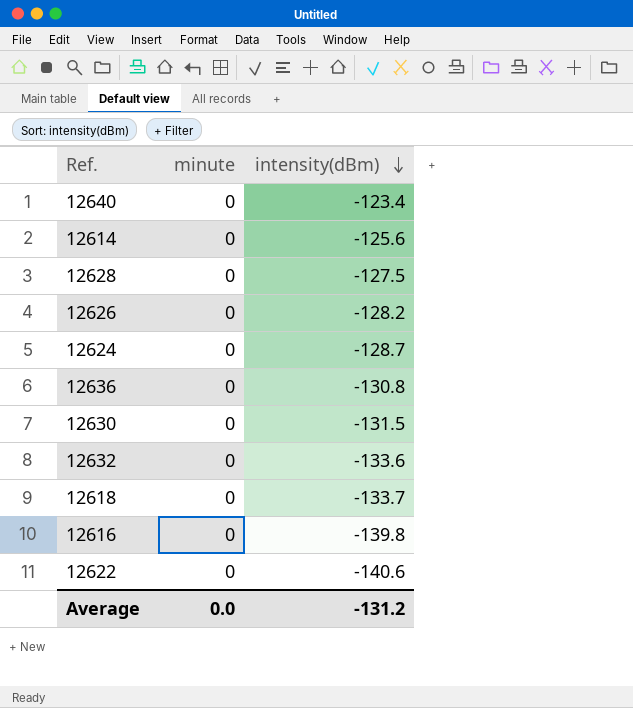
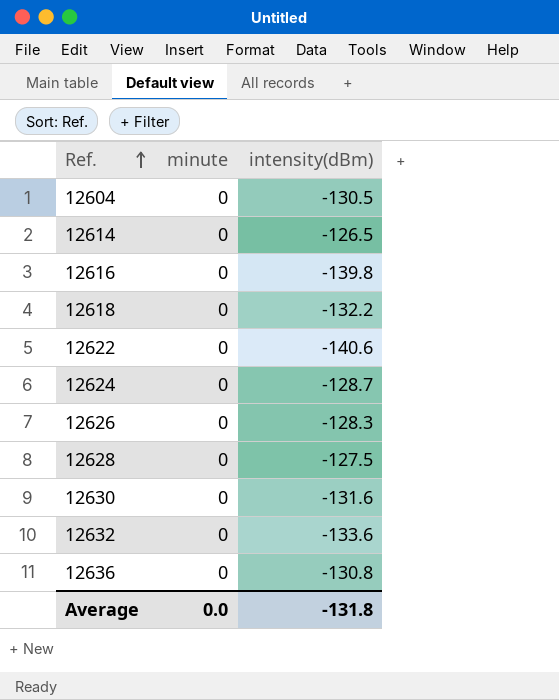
row order: intensity(dBm) descending -> Ref. ascending
row 12640: 0 | -123.4 -> none
row 12604: none -> 0 | -130.5
12614 | intensity(dBm): -125.6 -> -126.5
12618 | intensity(dBm): -133.7 -> -132.2
12626 | intensity(dBm): -128.2 -> -128.3
12630 | intensity(dBm): -131.5 -> -131.6
Average | intensity(dBm): -131.2 -> -131.8

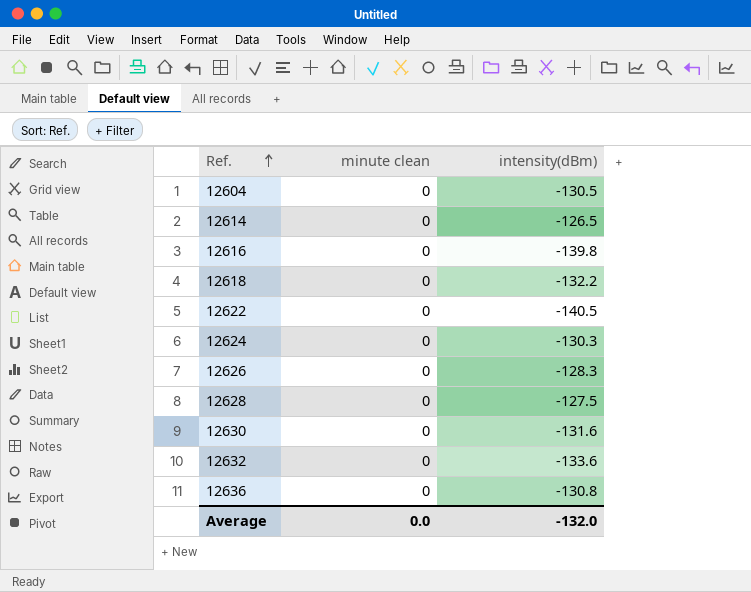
column name: minute -> minute clean
12622 | intensity(dBm): -140.6 -> -140.5
12624 | intensity(dBm): -128.7 -> -130.3
Average | intensity(dBm): -131.8 -> -132.0

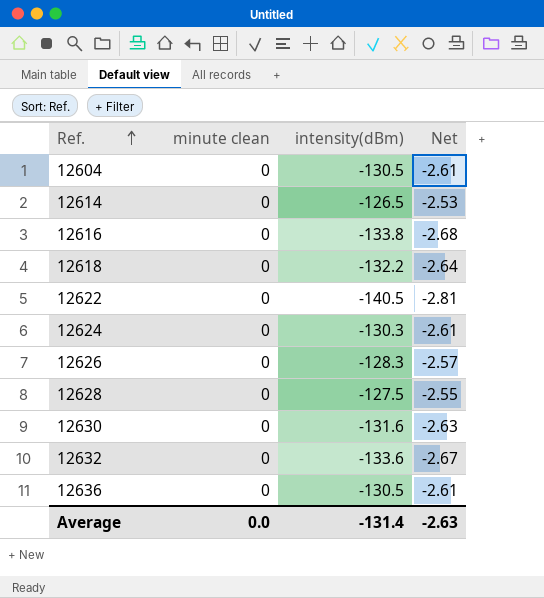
column Net | formula: none -> [intensity(dBm)] * 0.02
12616 | intensity(dBm): -139.8 -> -133.8
12636 | intensity(dBm): -130.8 -> -130.5
Average | intensity(dBm): -132.0 -> -131.4

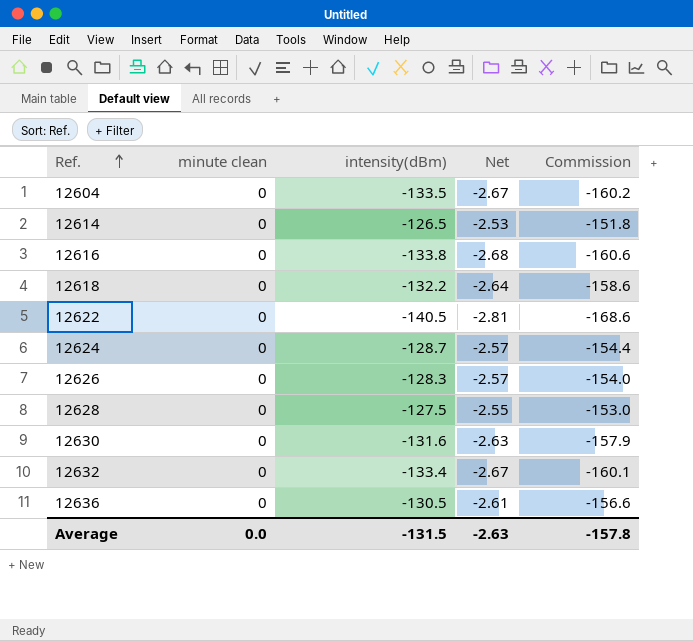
column Commission | formula: none -> [intensity(dBm)] * 1.2
12604 | intensity(dBm): -130.5 -> -133.5
12604 | Net: -2.61 -> -2.67
12624 | intensity(dBm): -130.3 -> -128.7
12624 | Net: -2.61 -> -2.57
12632 | intensity(dBm): -133.6 -> -133.4
Average | intensity(dBm): -131.4 -> -131.5

